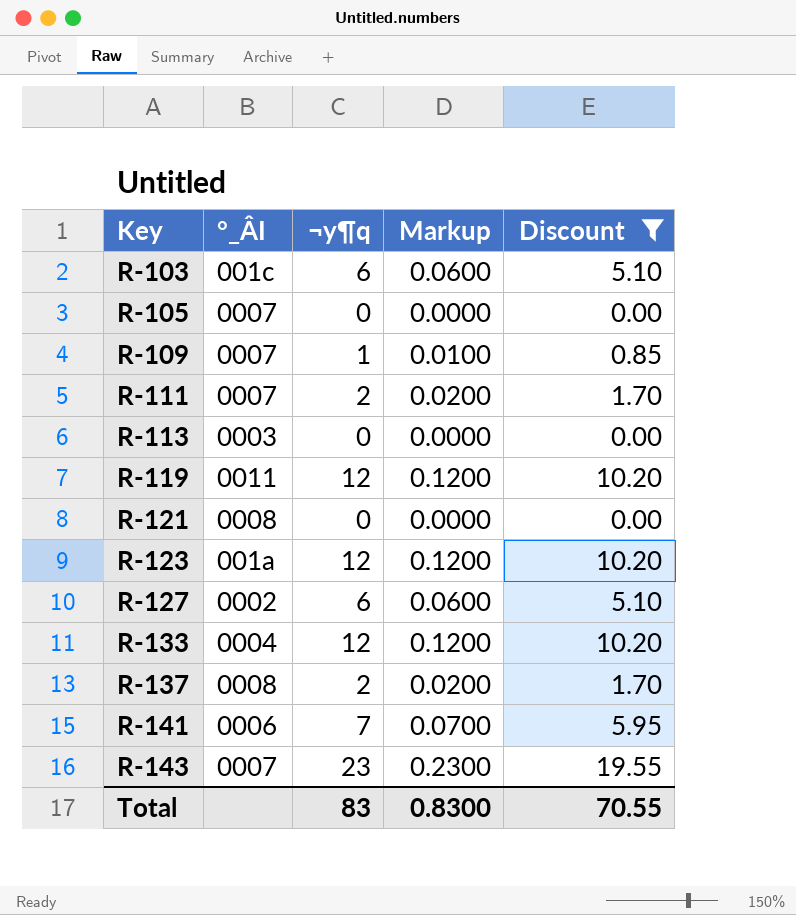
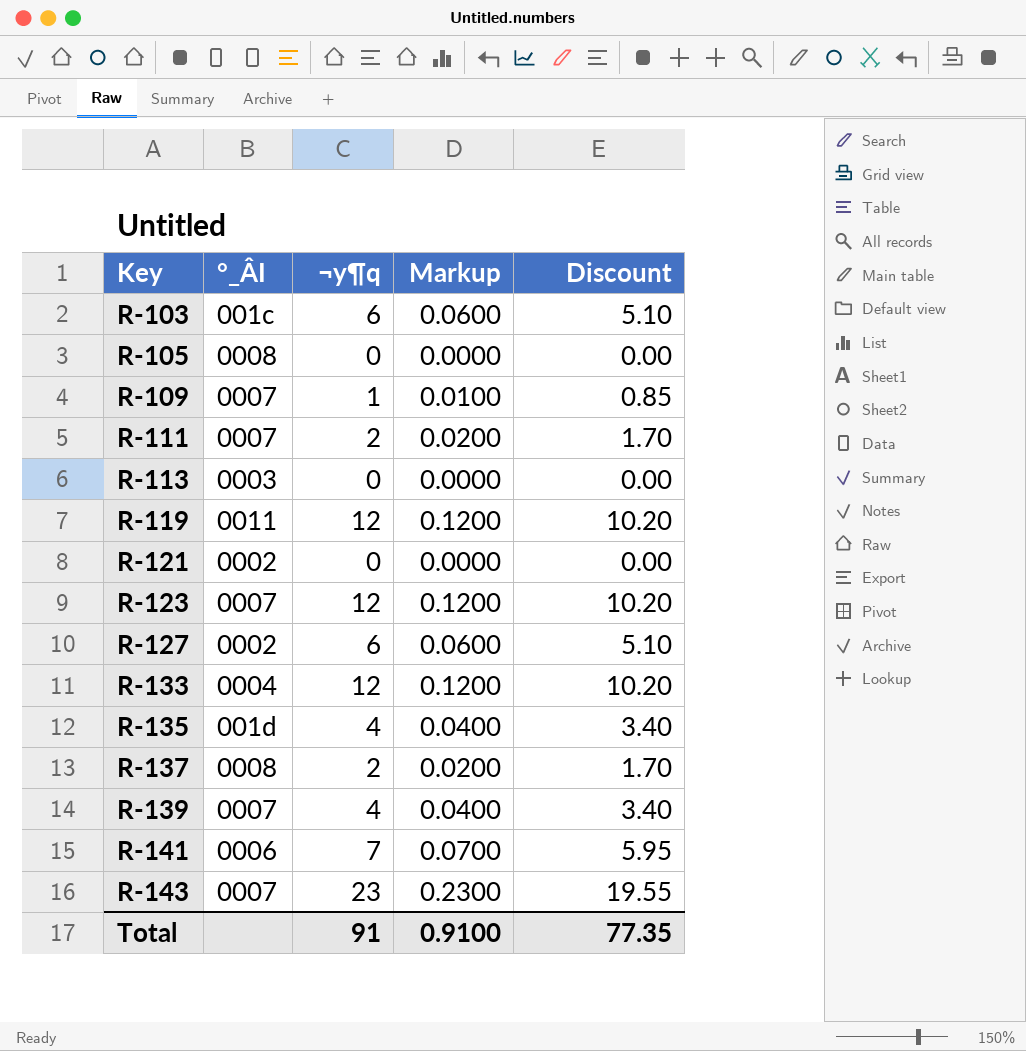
filter: Discount != 3.40 -> none
R-105 | °_ÂI: 0007 -> 0008
R-121 | °_ÂI: 0008 -> 0002
R-123 | °_ÂI: 001a -> 0007
Total | ¬y¶q: 83 -> 91
Total | Markup: 0.8300 -> 0.9100
Total | Discount: 70.55 -> 77.35

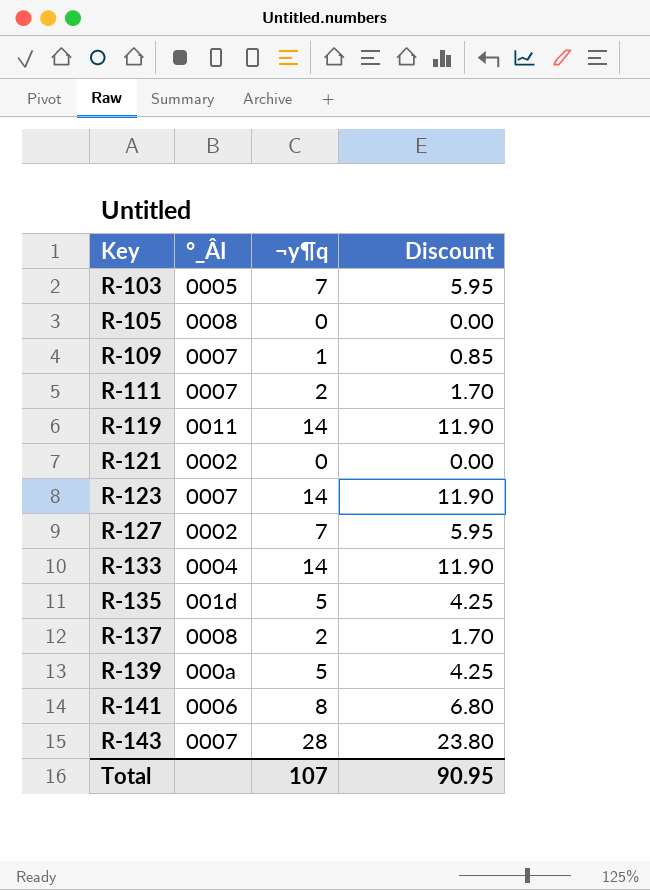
column Markup | formula: [¬y¶q] * 0.01 -> none
row R-113: 0003 | 0 | 0.0000 | 0.00 -> none
R-103 | °_ÂI: 001c -> 0005
R-103 | ¬y¶q: 6 -> 7
R-103 | Discount: 5.10 -> 5.95
R-119 | ¬y¶q: 12 -> 14
R-119 | Discount: 10.20 -> 11.90
R-123 | ¬y¶q: 12 -> 14
R-123 | Discount: 10.20 -> 11.90
R-127 | ¬y¶q: 6 -> 7
R-127 | Discount: 5.10 -> 5.95
R-133 | ¬y¶q: 12 -> 14
R-133 | Discount: 10.20 -> 11.90
R-135 | ¬y¶q: 4 -> 5
R-135 | Discount: 3.40 -> 4.25
R-139 | °_ÂI: 0007 -> 000a
R-139 | ¬y¶q: 4 -> 5
R-139 | Discount: 3.40 -> 4.25
R-141 | ¬y¶q: 7 -> 8
R-141 | Discount: 5.95 -> 6.80
R-143 | ¬y¶q: 23 -> 28
R-143 | Discount: 19.55 -> 23.80
Total | ¬y¶q: 91 -> 107
Total | Discount: 77.35 -> 90.95

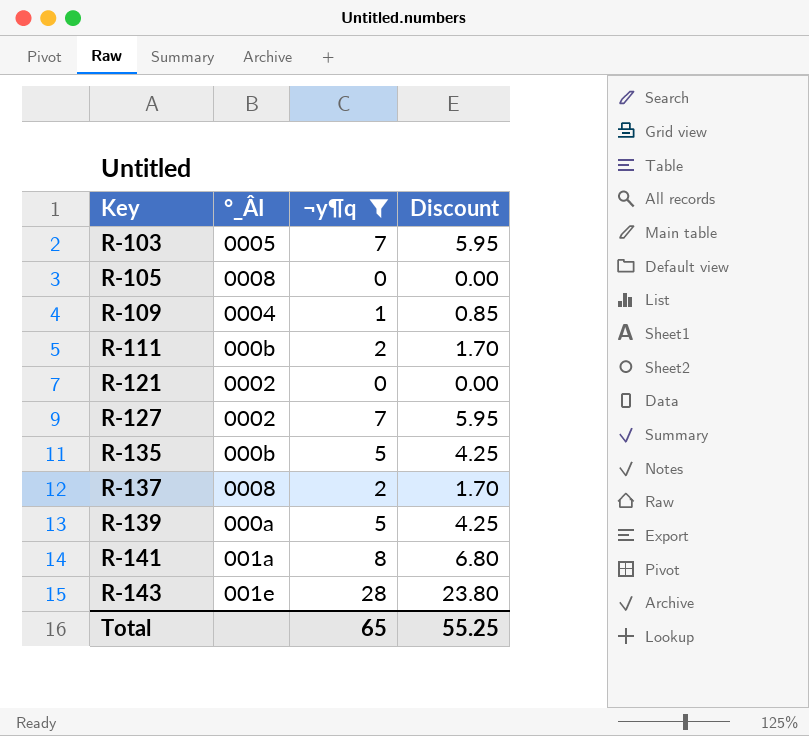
filter: none -> ¬y¶q != 14
R-109 | °_ÂI: 0007 -> 0004
R-111 | °_ÂI: 0007 -> 000b
R-135 | °_ÂI: 001d -> 000b
R-141 | °_ÂI: 0006 -> 001a
R-143 | °_ÂI: 0007 -> 001e
Total | ¬y¶q: 107 -> 65
Total | Discount: 90.95 -> 55.25

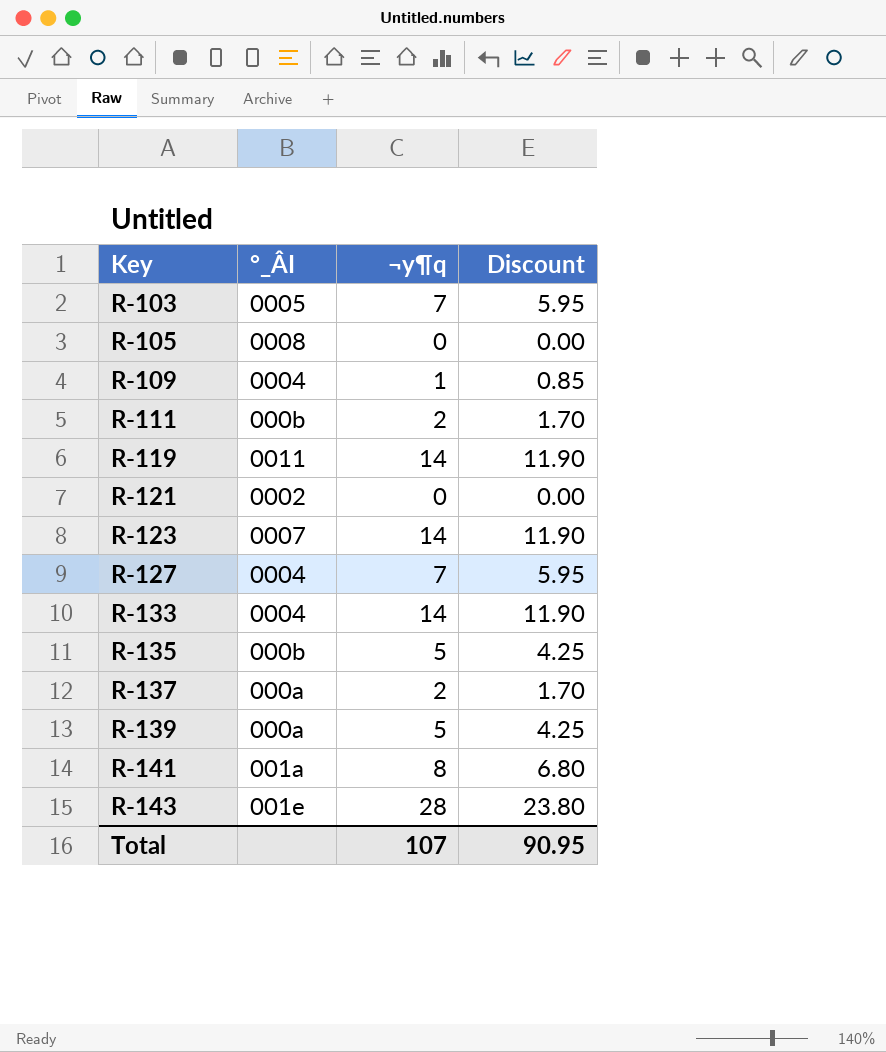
filter: ¬y¶q != 14 -> none
R-127 | °_ÂI: 0002 -> 0004
R-137 | °_ÂI: 0008 -> 000a
Total | ¬y¶q: 65 -> 107
Total | Discount: 55.25 -> 90.95

